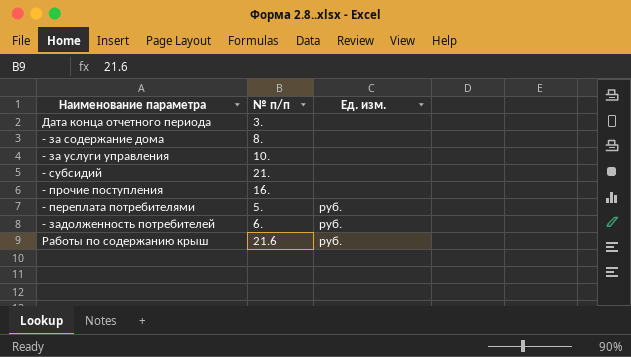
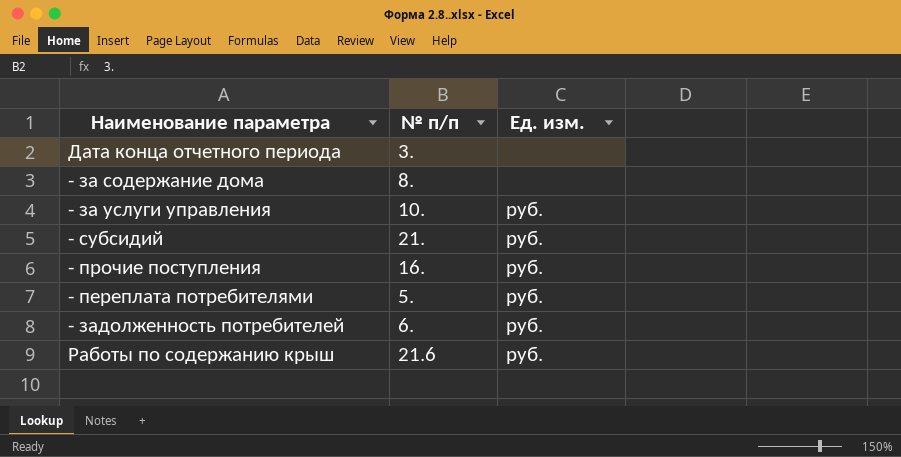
- за услуги управления | Ед. изм.: none -> руб.
- субсидий | Ед. изм.: none -> руб.
- прочие поступления | Ед. изм.: none -> руб.

